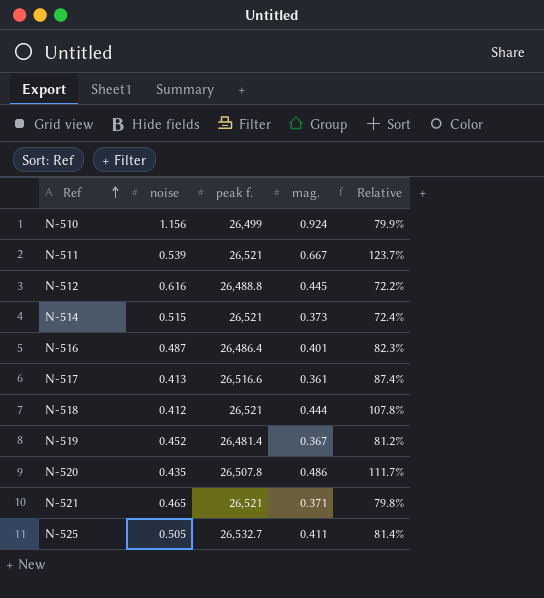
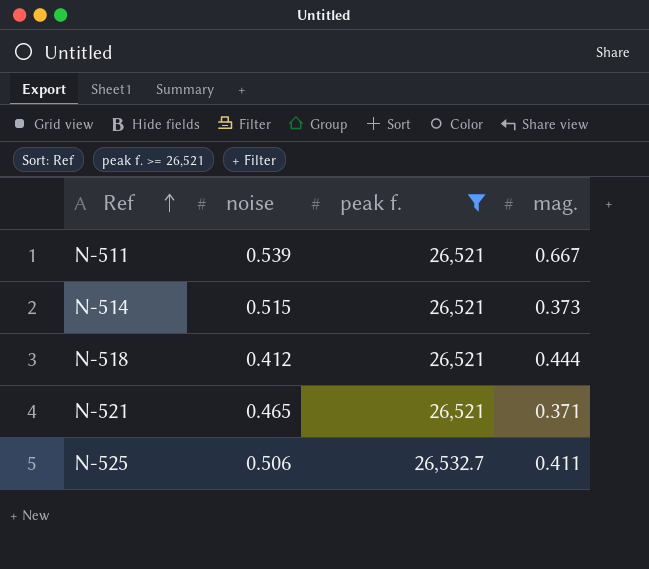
filter: none -> peak f. >= 26,521
column Relative | formula: [mag.] / [noise] -> none
N-525 | noise: 0.505 -> 0.506

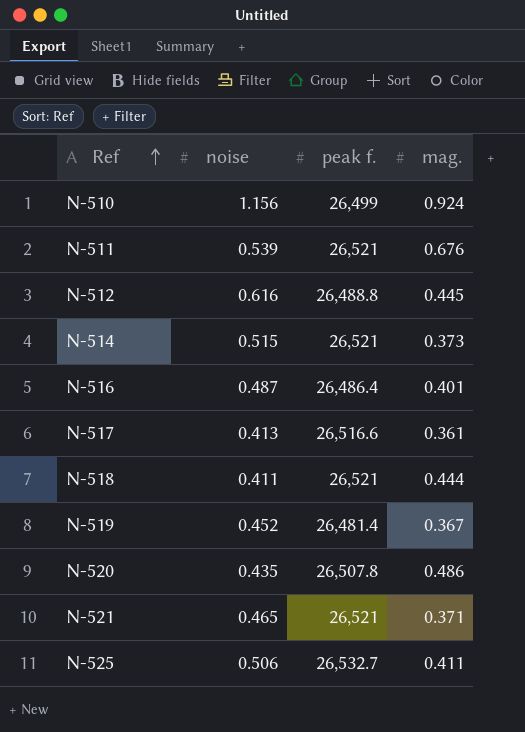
filter: peak f. >= 26,521 -> none
N-511 | mag.: 0.667 -> 0.676
N-518 | noise: 0.412 -> 0.411

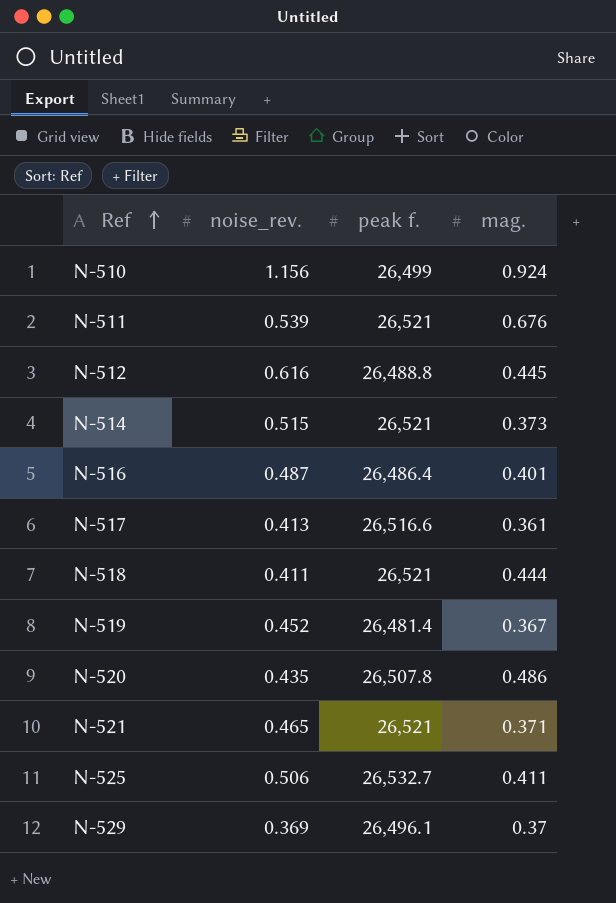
column name: noise -> noise_rev.
row N-529: none -> 0.369 | 26,496.1 | 0.37

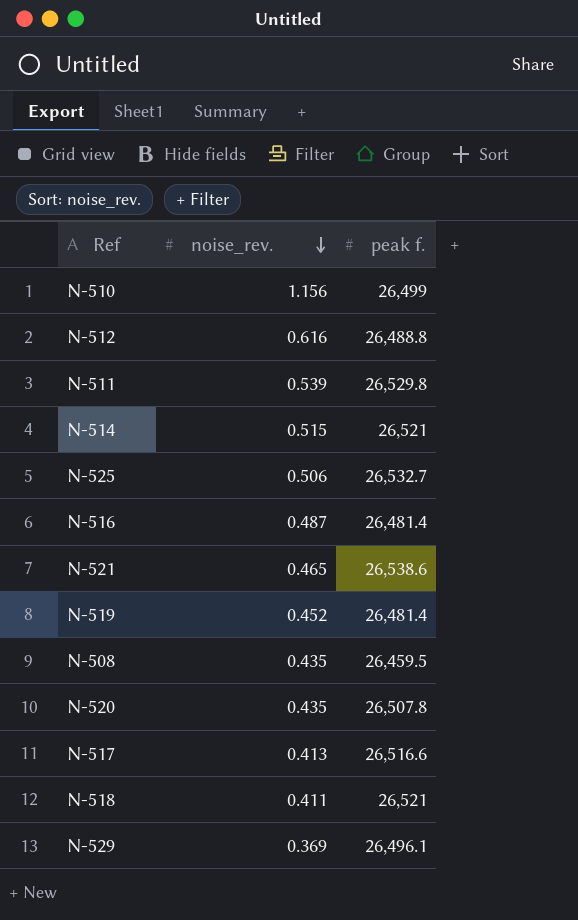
row order: Ref ascending -> noise_rev. descending
column mag. | position: 4 -> none
N-511 | peak f.: 26,521 -> 26,529.8
N-516 | peak f.: 26,486.4 -> 26,481.4
N-521 | peak f.: 26,521 -> 26,538.6
row N-508: none -> 0.435 | 26,459.5

